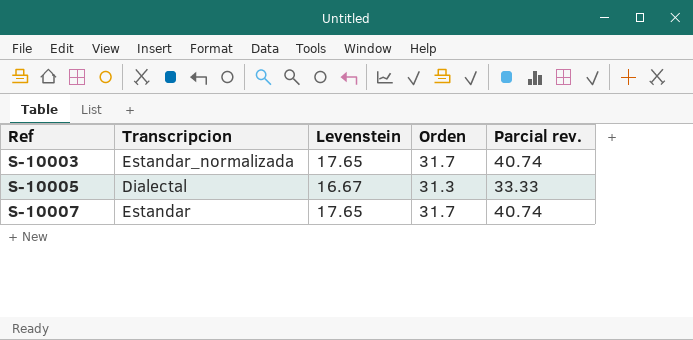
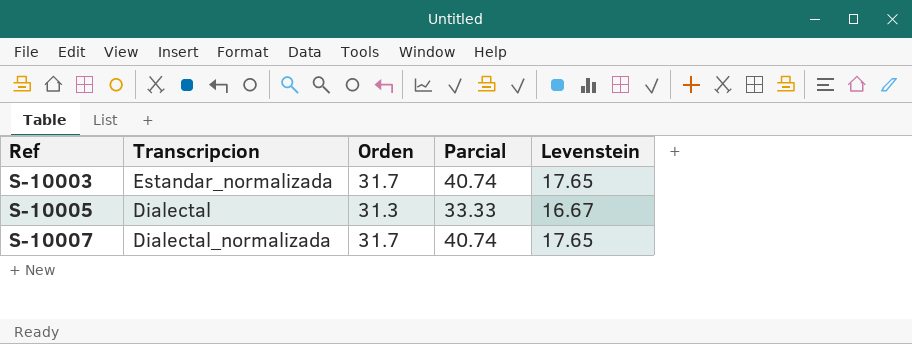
column name: Parcial rev. -> Parcial
column Levenstein | position: 3 -> 5
S-10007 | Transcripcion: Estandar -> Dialectal_normalizada

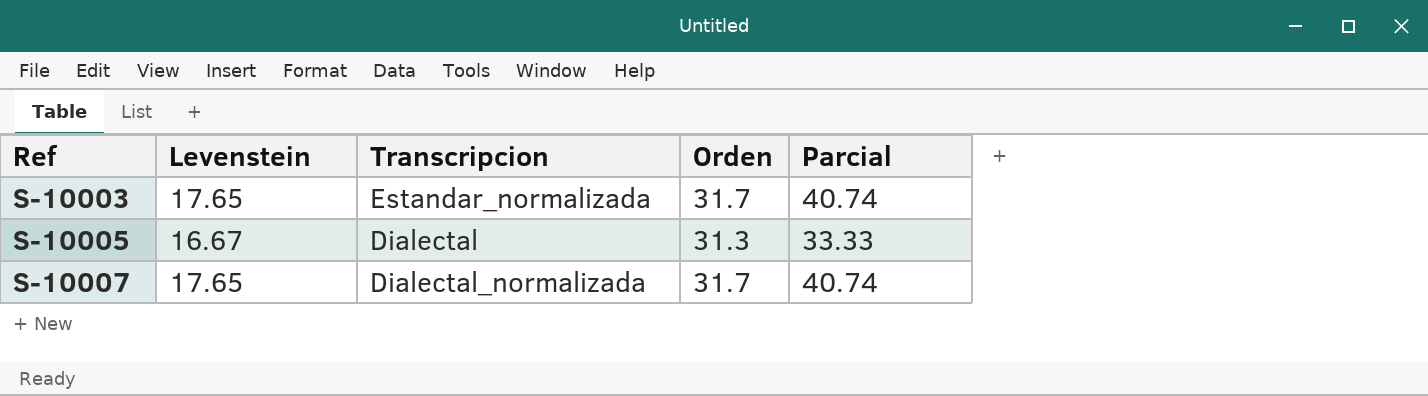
column Levenstein | position: 5 -> 2

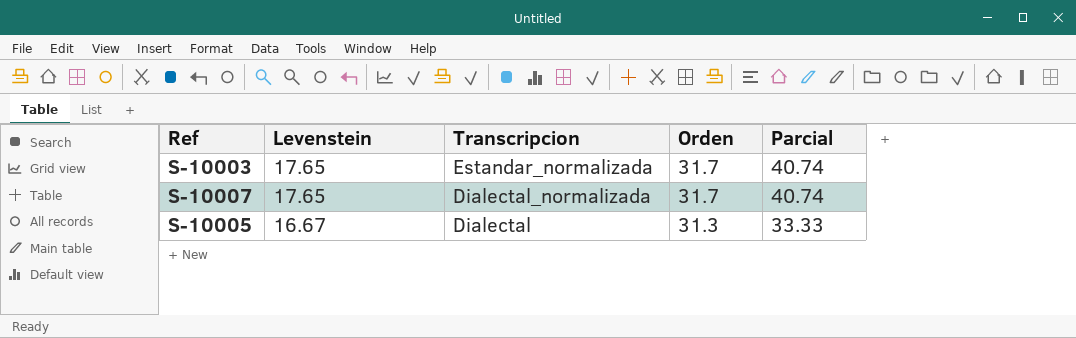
row order: Ref ascending -> Levenstein descending

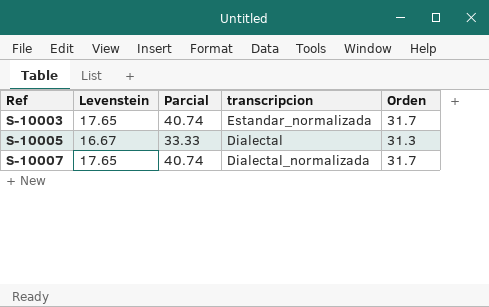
row order: Levenstein descending -> Ref ascending
column Parcial | position: 5 -> 3
column name: Transcripcion -> transcripcion

